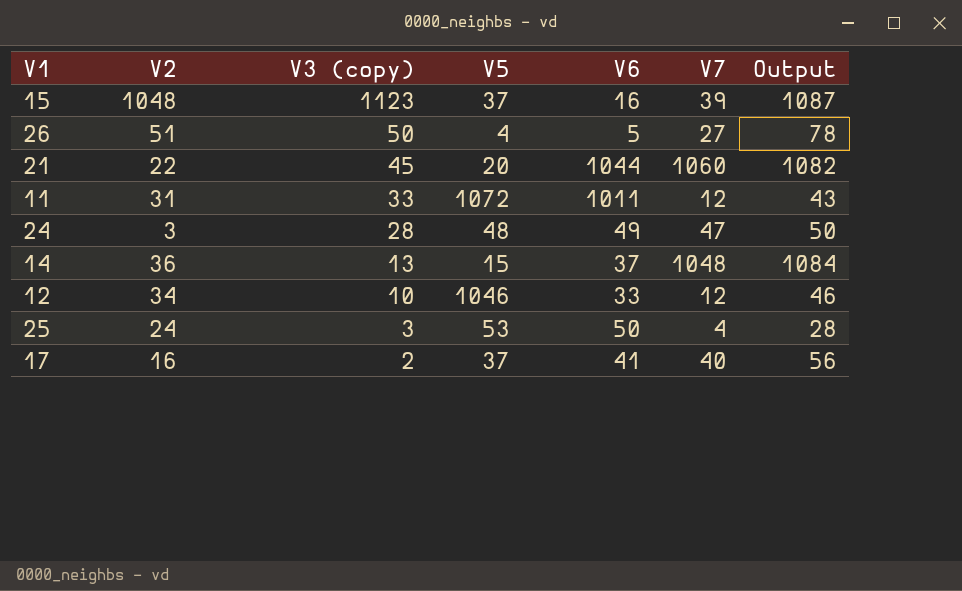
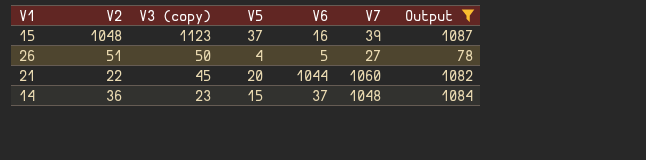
filter: none -> Output >= 78
14 | V3 (copy): 13 -> 23

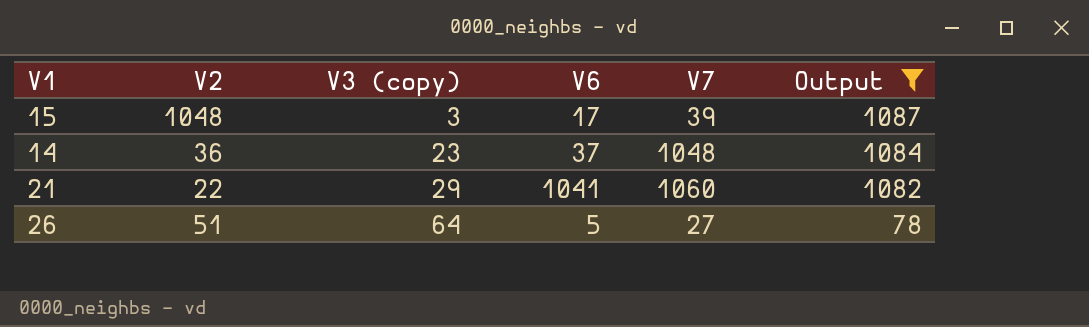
row order: V3 (copy) descending -> V3 (copy) ascending
column V5 | position: 4 -> none
15 | V3 (copy): 1123 -> 3
15 | V6: 16 -> 17
21 | V3 (copy): 45 -> 29
21 | V6: 1044 -> 1041
26 | V3 (copy): 50 -> 64

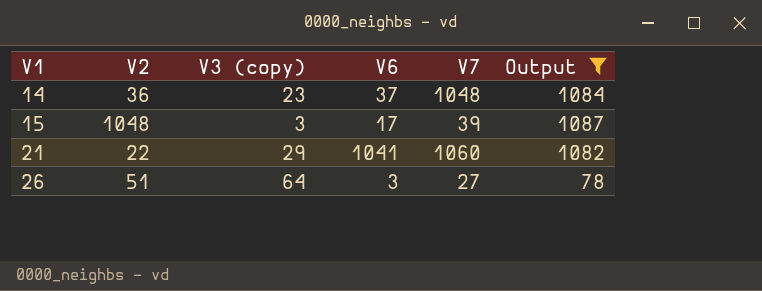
row order: V3 (copy) ascending -> V1 ascending
26 | V6: 5 -> 3

